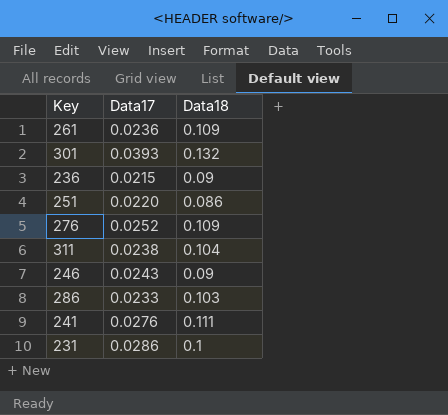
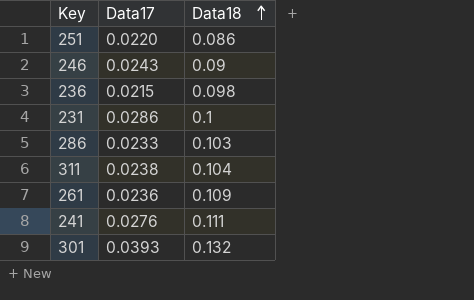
row order: none -> Data18 ascending
row 276: 0.0252 | 0.109 -> none
236 | Data18: 0.09 -> 0.098

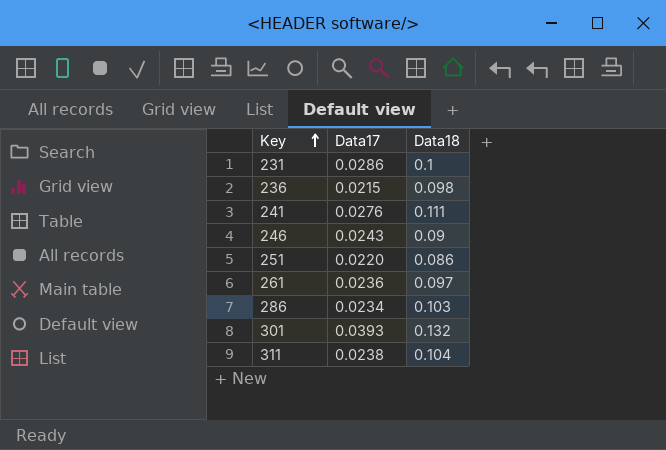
row order: Data18 ascending -> Key ascending
261 | Data18: 0.109 -> 0.097
286 | Data17: 0.0233 -> 0.0234

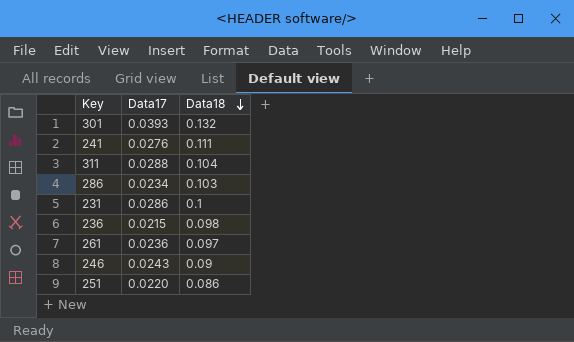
row order: Key ascending -> Data18 descending
311 | Data17: 0.0238 -> 0.0288

